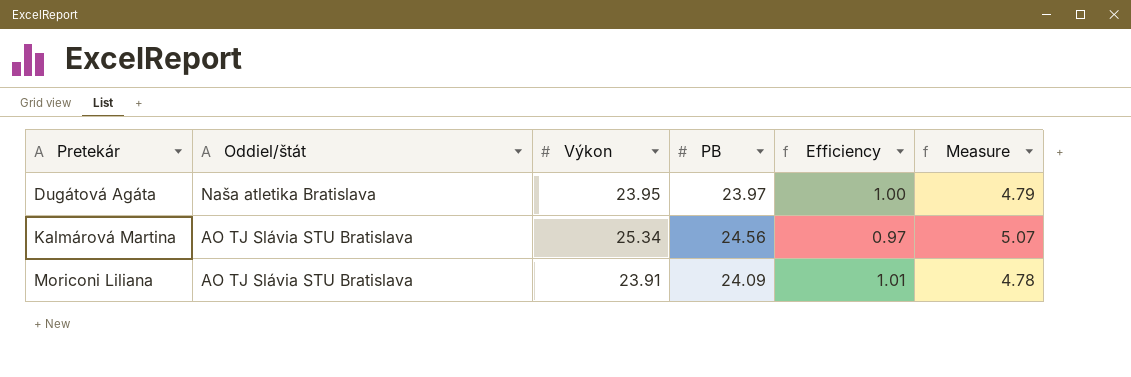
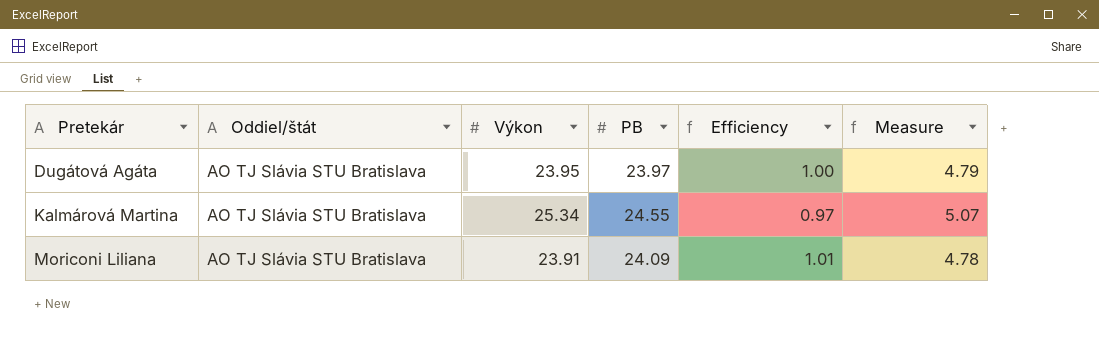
Dugátová Agáta | Oddiel/štát: Naša atletika Bratislava -> AO TJ Slávia STU Bratislava
Kalmárová Martina | PB: 24.56 -> 24.55

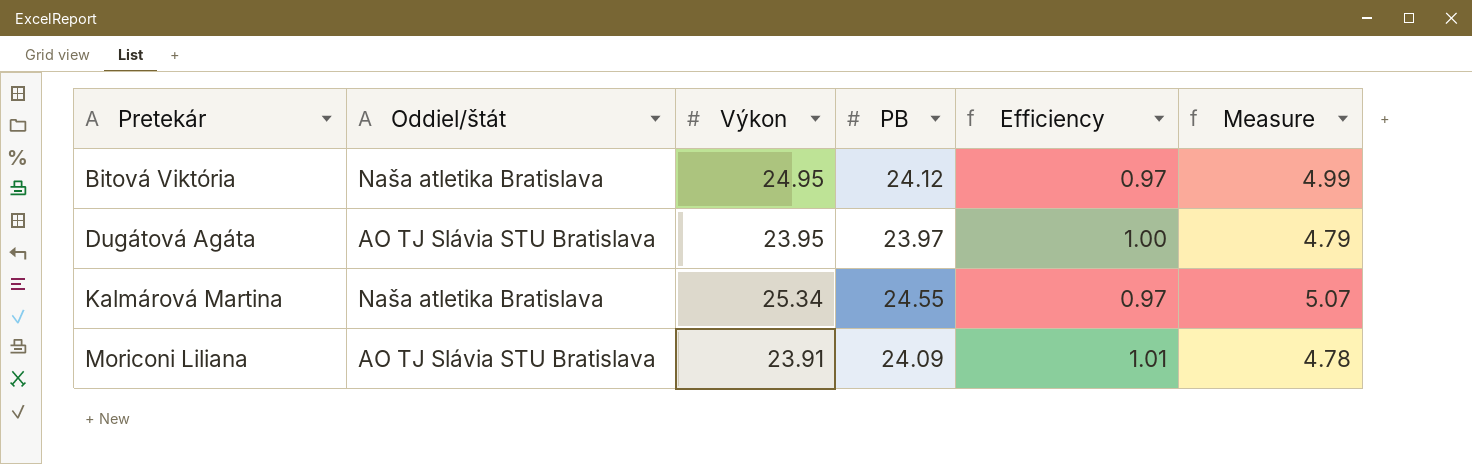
row Bitová Viktória: none -> Naša atletika Bratislava | 24.95 | 24.12 | 0.97 | 4.99
Kalmárová Martina | Oddiel/štát: AO TJ Slávia STU Bratislava -> Naša atletika Bratislava

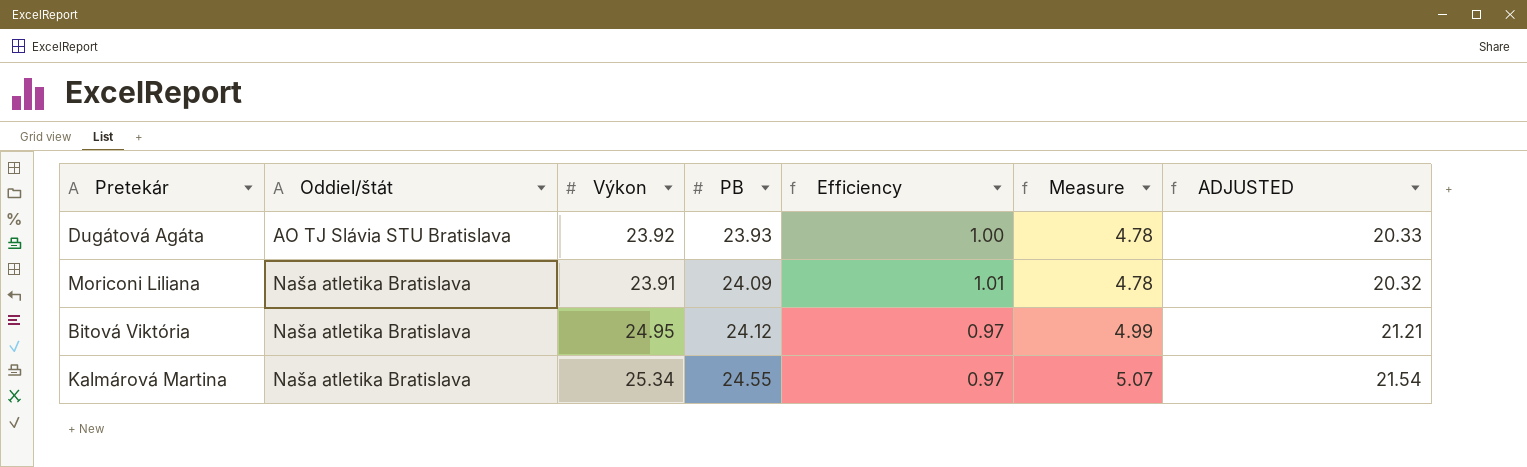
row order: Pretekár ascending -> Oddiel/štát ascending
column ADJUSTED | formula: none -> [Výkon] * 0.85
Dugátová Agáta | Výkon: 23.95 -> 23.92
Dugátová Agáta | PB: 23.97 -> 23.93
Dugátová Agáta | Measure: 4.79 -> 4.78
Moriconi Liliana | Oddiel/štát: AO TJ Slávia STU Bratislava -> Naša atletika Bratislava

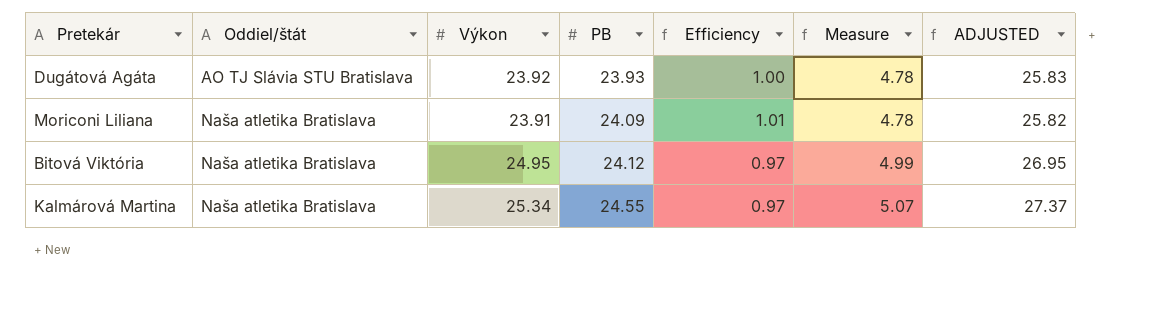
column ADJUSTED | formula: [Výkon] * 0.85 -> [Výkon] * 1.08

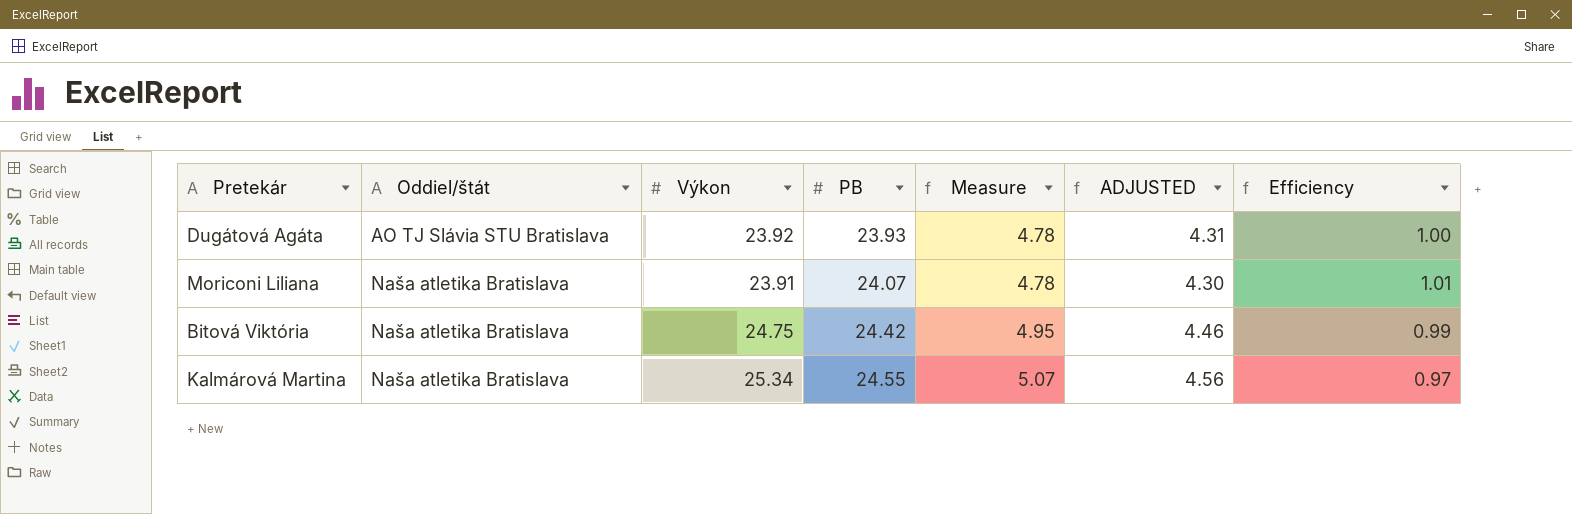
column ADJUSTED | formula: [Výkon] * 1.08 -> [Výkon] * 0.18
column Efficiency | position: 5 -> 7
Moriconi Liliana | PB: 24.09 -> 24.07
Bitová Viktória | Výkon: 24.95 -> 24.75
Bitová Viktória | PB: 24.12 -> 24.42
Bitová Viktória | Measure: 4.99 -> 4.95
Bitová Viktória | Efficiency: 0.97 -> 0.99

